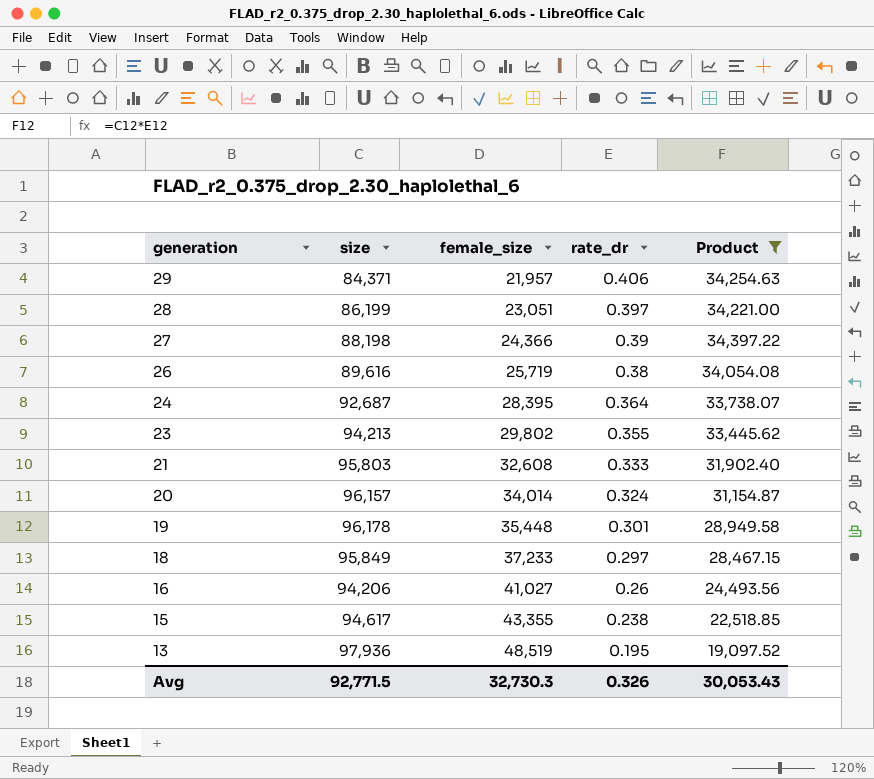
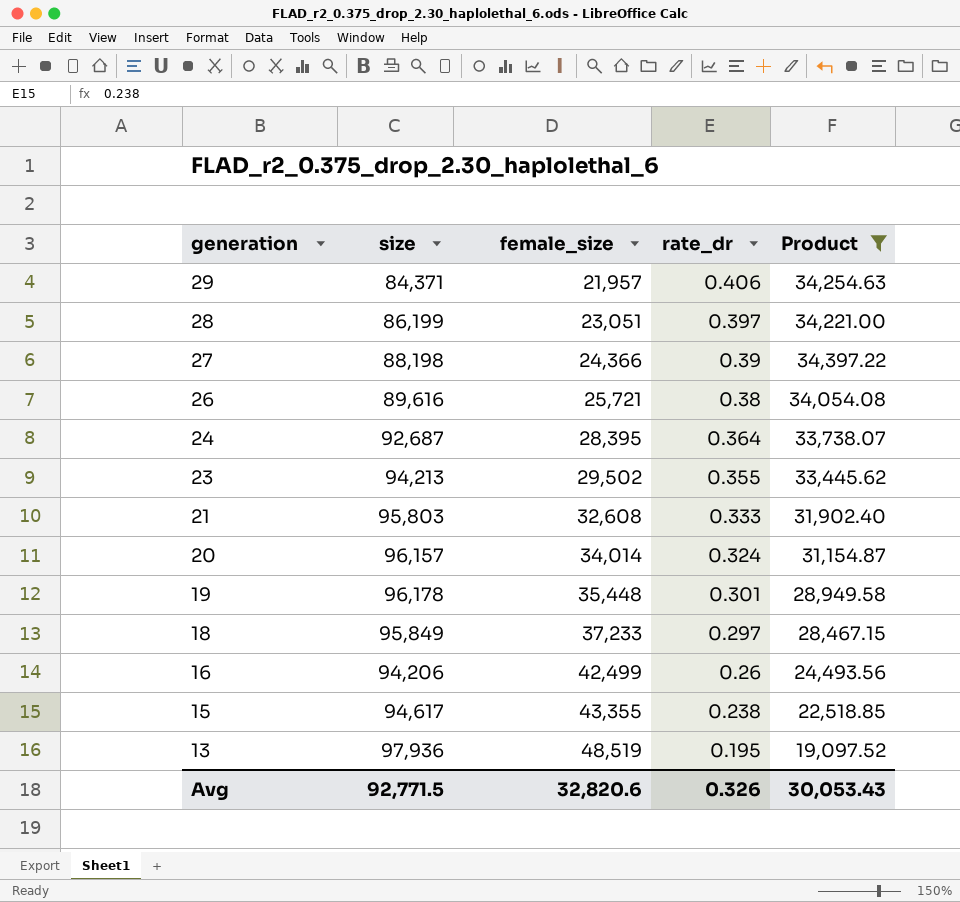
26 | female_size: 25,719 -> 25,721
23 | female_size: 29,802 -> 29,502
16 | female_size: 41,027 -> 42,499
Avg | female_size: 32,730.3 -> 32,820.6

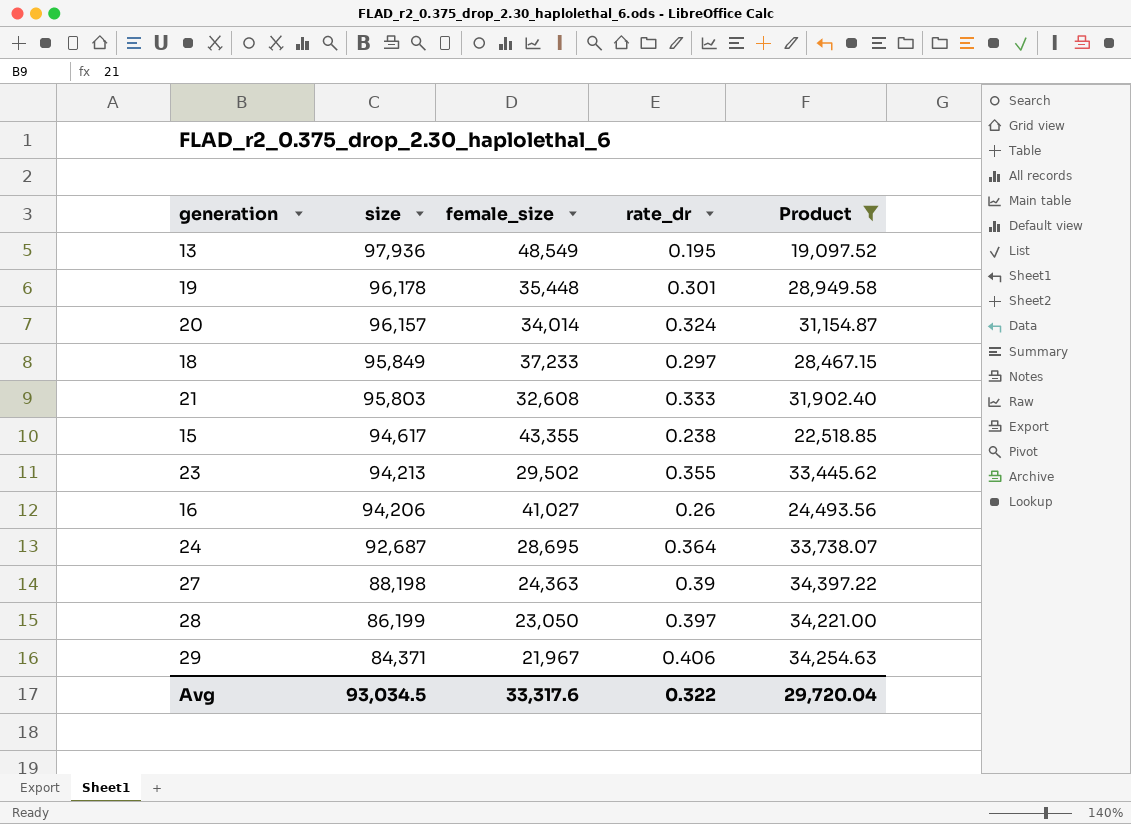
row order: generation descending -> size descending
row 26: 89,616 | 25,721 | 0.38 | 34,054.08 -> none
13 | female_size: 48,519 -> 48,549
16 | female_size: 42,499 -> 41,027
24 | female_size: 28,395 -> 28,695
27 | female_size: 24,366 -> 24,363
28 | female_size: 23,051 -> 23,050
29 | female_size: 21,957 -> 21,967
Avg | size: 92,771.5 -> 93,034.5
Avg | female_size: 32,820.6 -> 33,317.6
Avg | rate_dr: 0.326 -> 0.322
Avg | Product: 30,053.43 -> 29,720.04

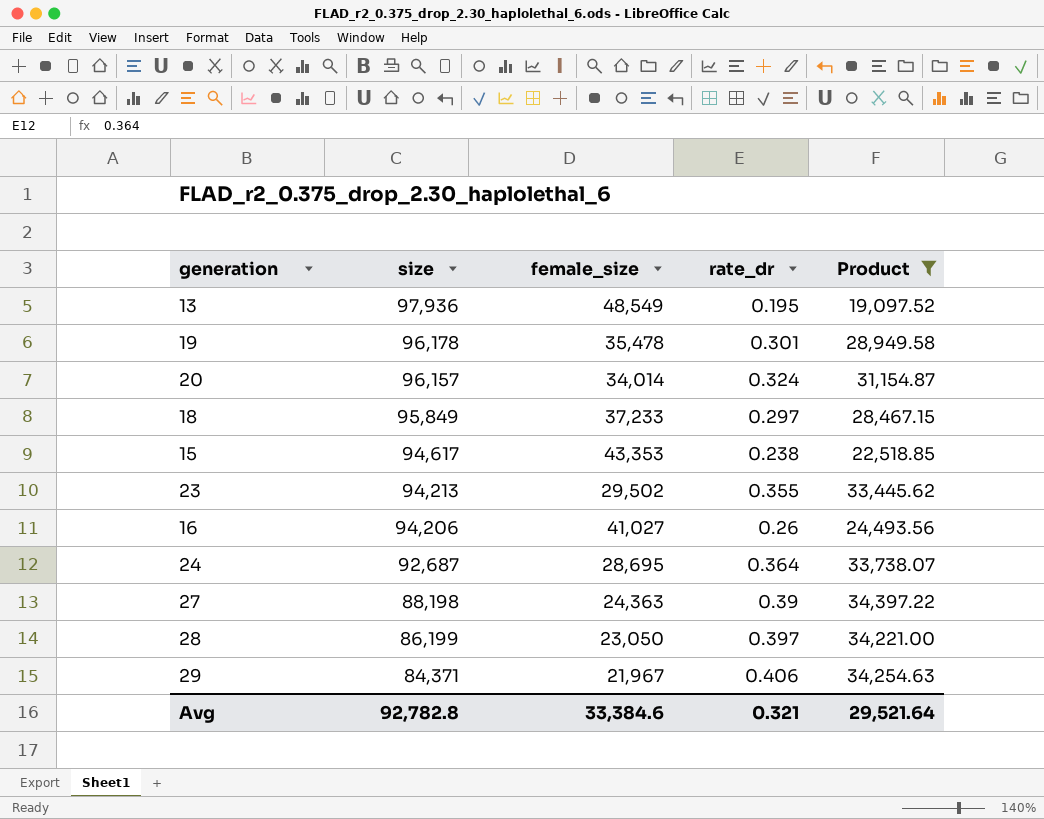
row 21: 95,803 | 32,608 | 0.333 | 31,902.40 -> none
19 | female_size: 35,448 -> 35,478
15 | female_size: 43,355 -> 43,353
Avg | size: 93,034.5 -> 92,782.8
Avg | female_size: 33,317.6 -> 33,384.6
Avg | rate_dr: 0.322 -> 0.321
Avg | Product: 29,720.04 -> 29,521.64

